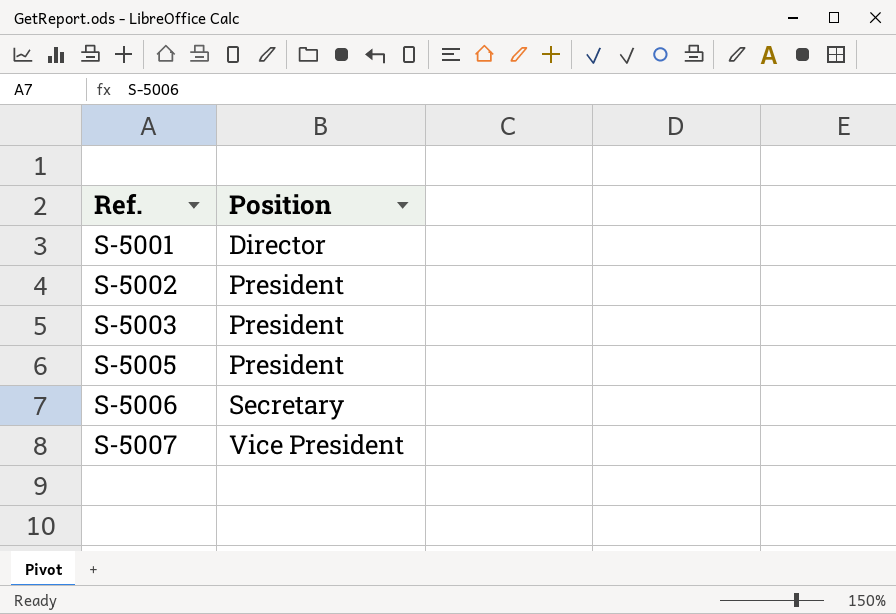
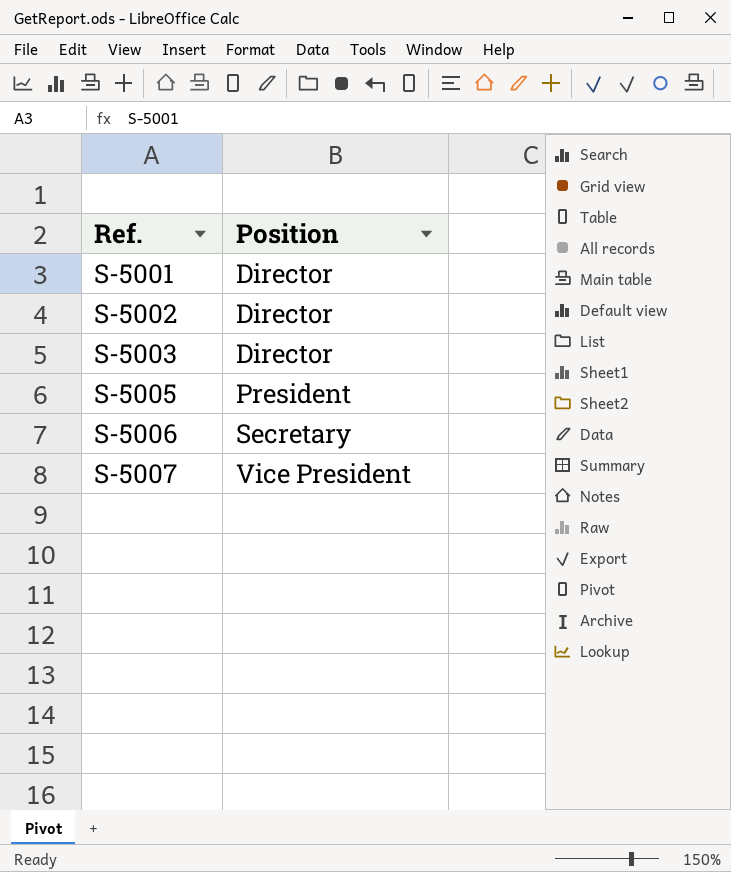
S-5002 | Position: President -> Director
S-5003 | Position: President -> Director

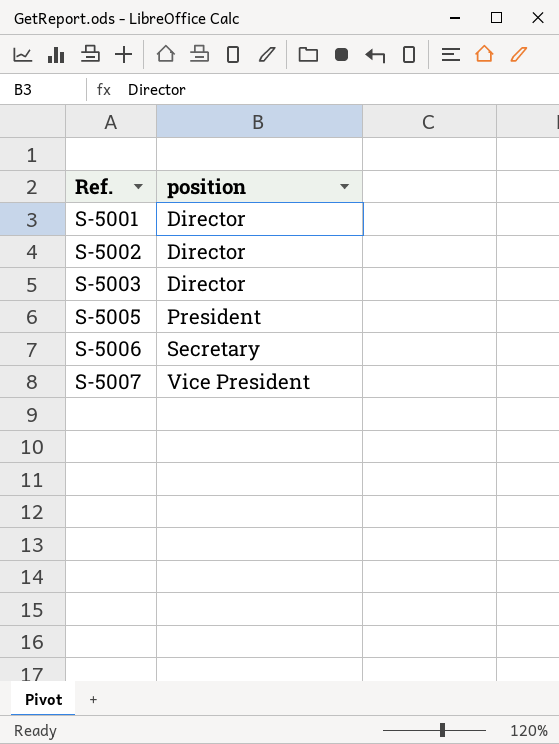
column name: Position -> position

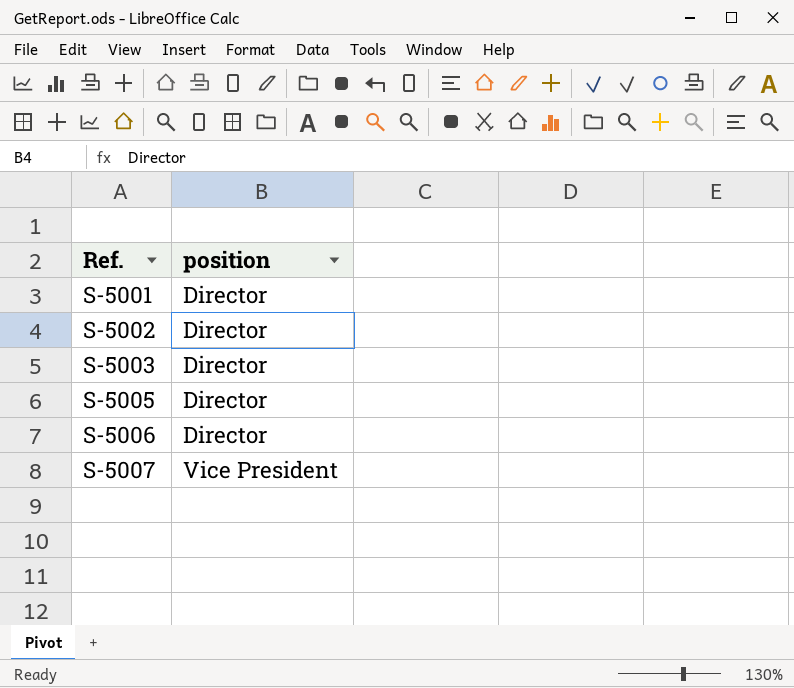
S-5005 | position: President -> Director
S-5006 | position: Secretary -> Director

